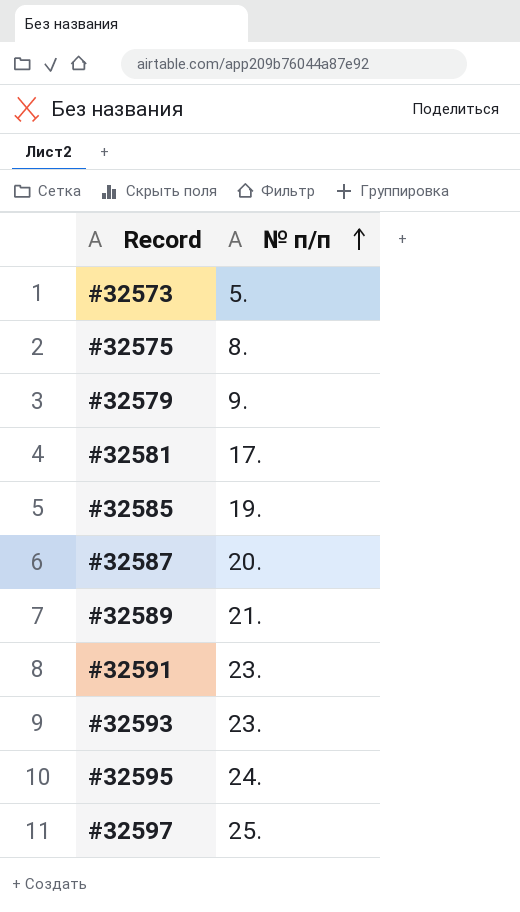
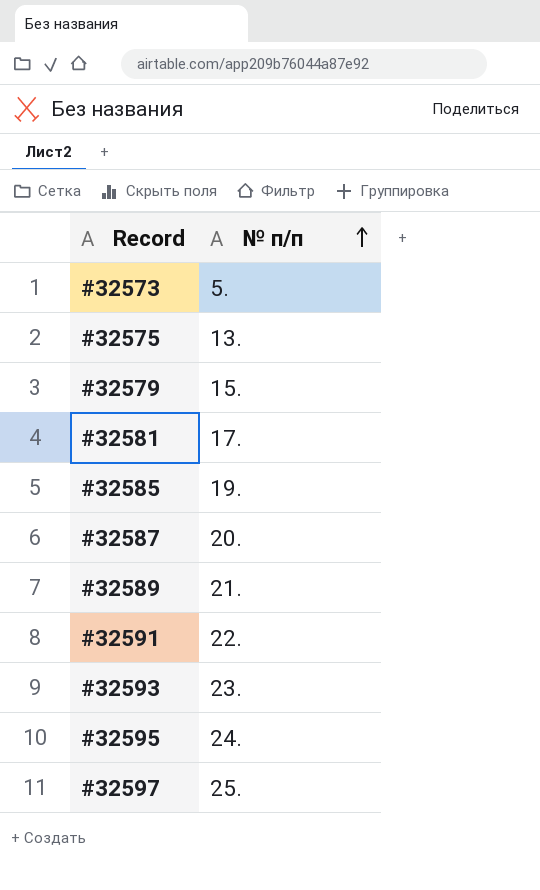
#32575 | № п/п: 8. -> 13.
#32579 | № п/п: 9. -> 15.
#32591 | № п/п: 23. -> 22.

